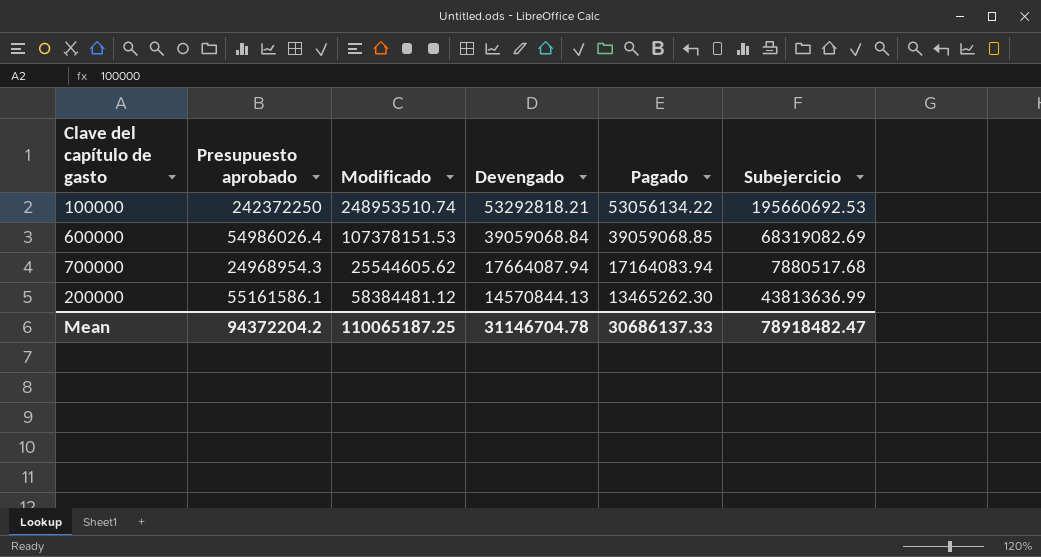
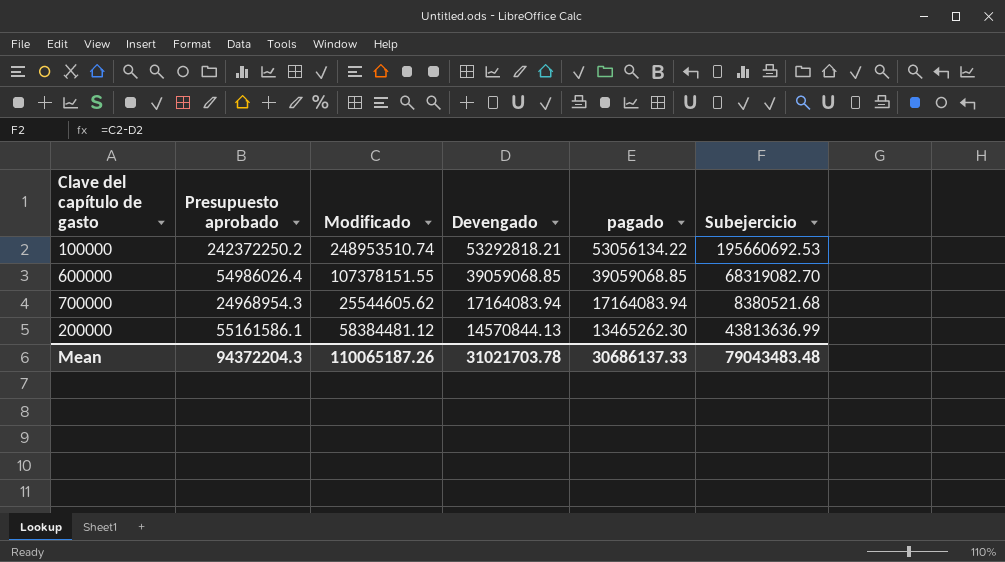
column name: Pagado -> pagado
100000 | Presupuesto aprobado: 242372250 -> 242372250.2
600000 | Modificado: 107378151.53 -> 107378151.55
600000 | Devengado: 39059068.84 -> 39059068.85
600000 | Subejercicio: 68319082.69 -> 68319082.70
700000 | Devengado: 17664087.94 -> 17164083.94
700000 | Subejercicio: 7880517.68 -> 8380521.68
Mean | Presupuesto aprobado: 94372204.2 -> 94372204.3
Mean | Modificado: 110065187.25 -> 110065187.26
Mean | Devengado: 31146704.78 -> 31021703.78
Mean | Subejercicio: 78918482.47 -> 79043483.48

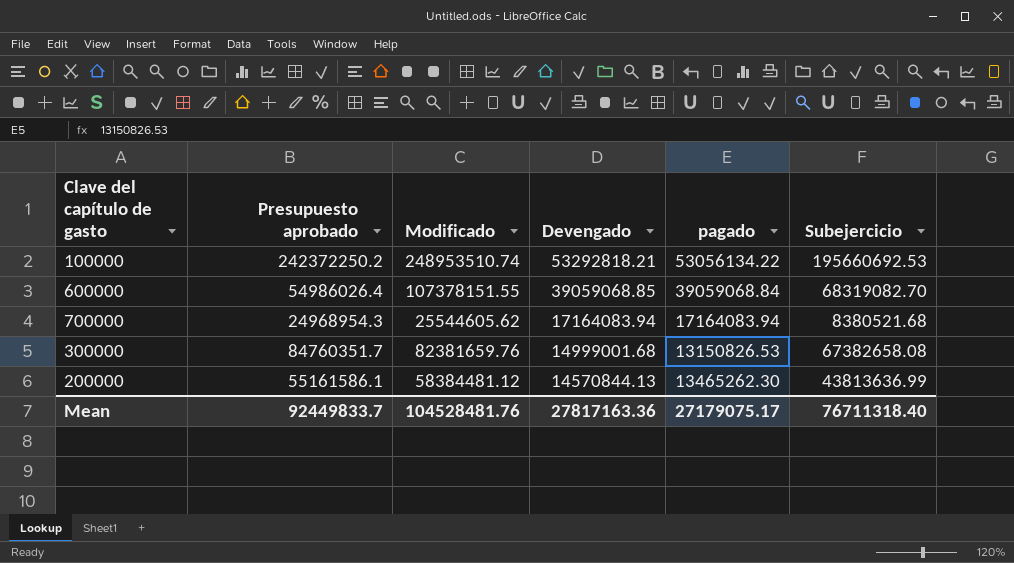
600000 | pagado: 39059068.85 -> 39059068.84
row 300000: none -> 84760351.7 | 82381659.76 | 14999001.68 | 13150826.53 | 67382658.08
Mean | Presupuesto aprobado: 94372204.3 -> 92449833.7
Mean | Modificado: 110065187.26 -> 104528481.76
Mean | Devengado: 31021703.78 -> 27817163.36
Mean | pagado: 30686137.33 -> 27179075.17
Mean | Subejercicio: 79043483.48 -> 76711318.40

